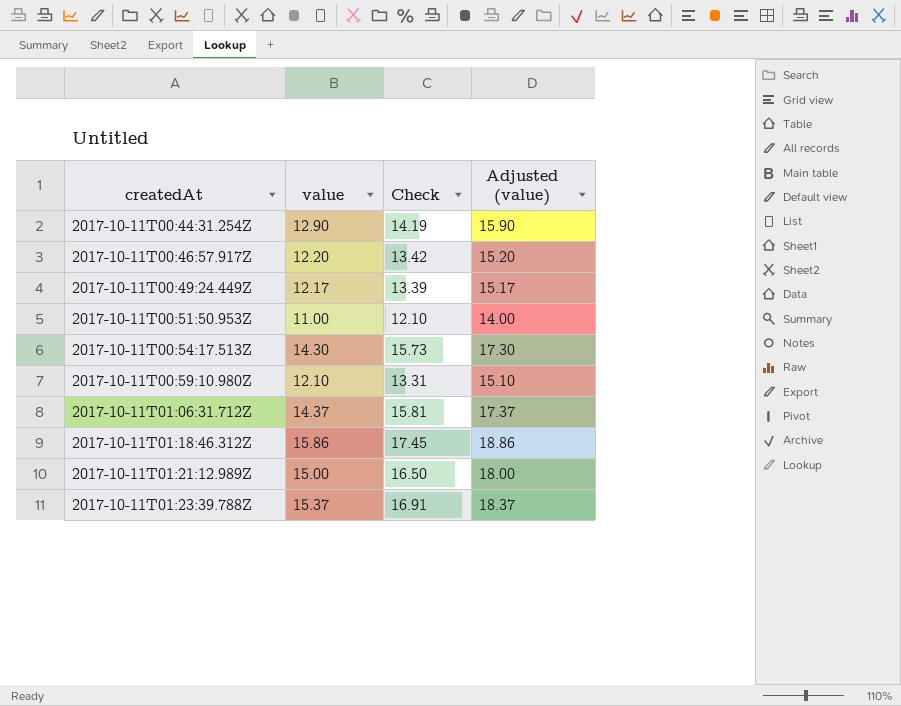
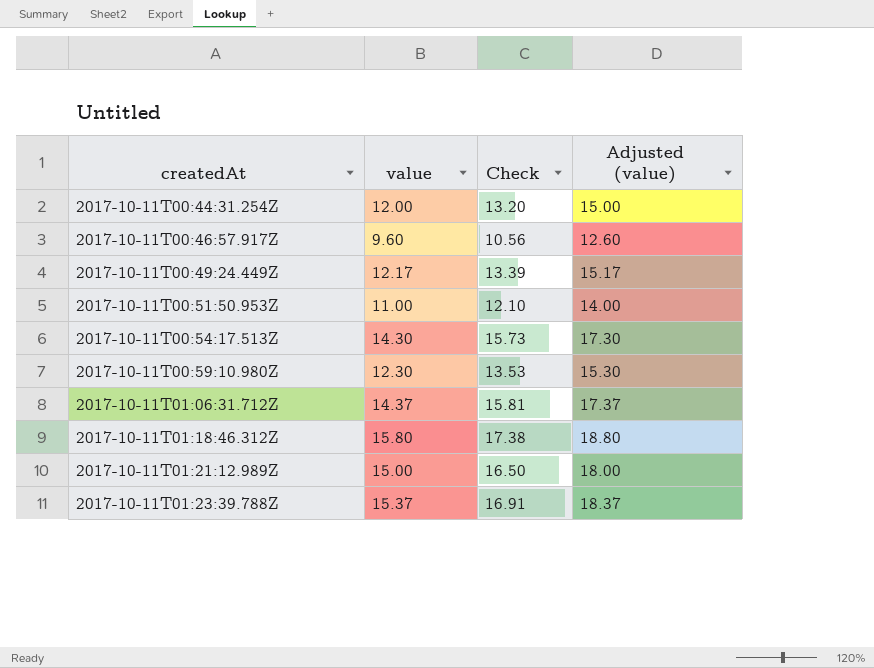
2017-10-11T00:44:31.254Z | value: 12.90 -> 12.00
2017-10-11T00:44:31.254Z | Check: 14.19 -> 13.20
2017-10-11T00:44:31.254Z | Adjusted (value): 15.90 -> 15.00
2017-10-11T00:46:57.917Z | value: 12.20 -> 9.60
2017-10-11T00:46:57.917Z | Check: 13.42 -> 10.56
2017-10-11T00:46:57.917Z | Adjusted (value): 15.20 -> 12.60
2017-10-11T00:59:10.980Z | value: 12.10 -> 12.30
2017-10-11T00:59:10.980Z | Check: 13.31 -> 13.53
2017-10-11T00:59:10.980Z | Adjusted (value): 15.10 -> 15.30
2017-10-11T01:18:46.312Z | value: 15.86 -> 15.80
2017-10-11T01:18:46.312Z | Check: 17.45 -> 17.38
2017-10-11T01:18:46.312Z | Adjusted (value): 18.86 -> 18.80

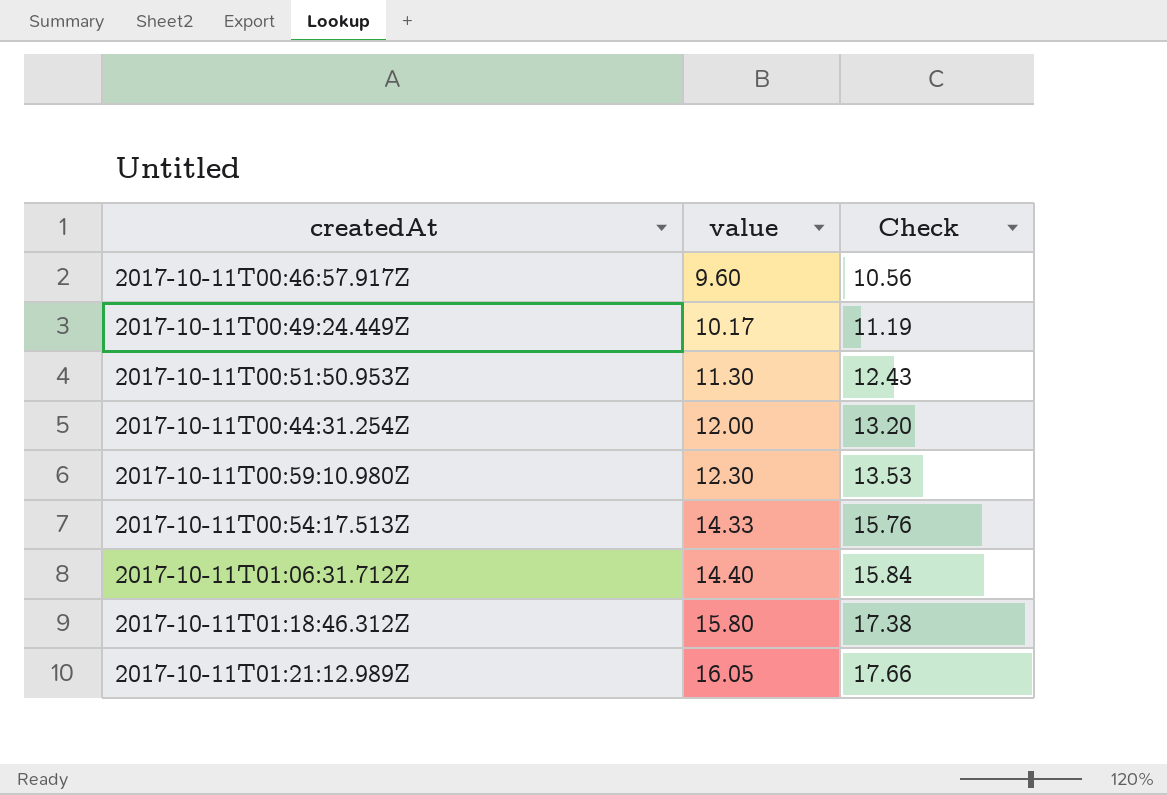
row order: createdAt ascending -> value ascending
column Adjusted (value) | formula: [value] + 3 -> none
row 2017-10-11T01:23:39.788Z: 15.37 | 16.91 | 18.37 -> none
2017-10-11T00:49:24.449Z | value: 12.17 -> 10.17
2017-10-11T00:49:24.449Z | Check: 13.39 -> 11.19
2017-10-11T00:51:50.953Z | value: 11.00 -> 11.30
2017-10-11T00:51:50.953Z | Check: 12.10 -> 12.43
2017-10-11T00:54:17.513Z | value: 14.30 -> 14.33
2017-10-11T00:54:17.513Z | Check: 15.73 -> 15.76
2017-10-11T01:06:31.712Z | value: 14.37 -> 14.40
2017-10-11T01:06:31.712Z | Check: 15.81 -> 15.84
2017-10-11T01:21:12.989Z | value: 15.00 -> 16.05
2017-10-11T01:21:12.989Z | Check: 16.50 -> 17.66

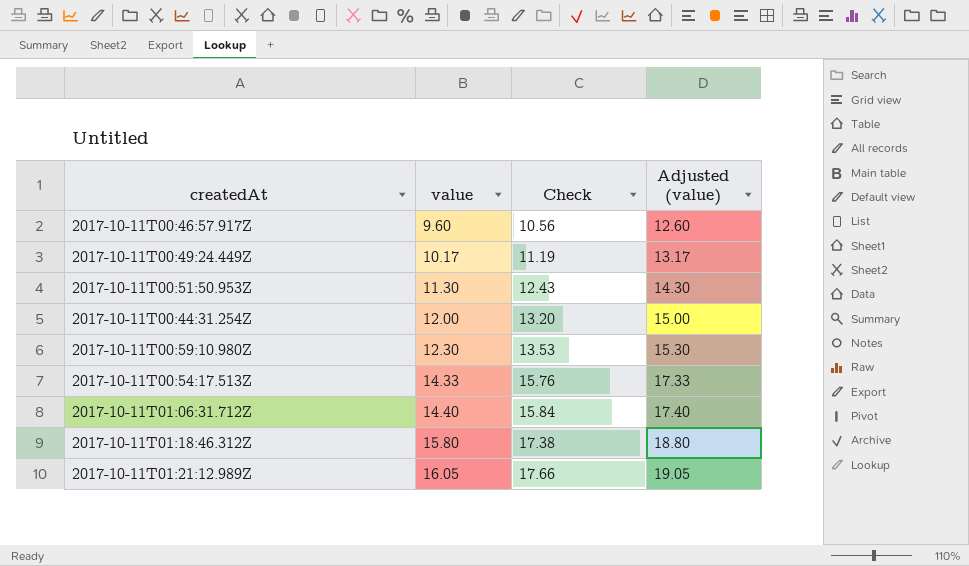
column Adjusted (value) | formula: none -> [value] + 3

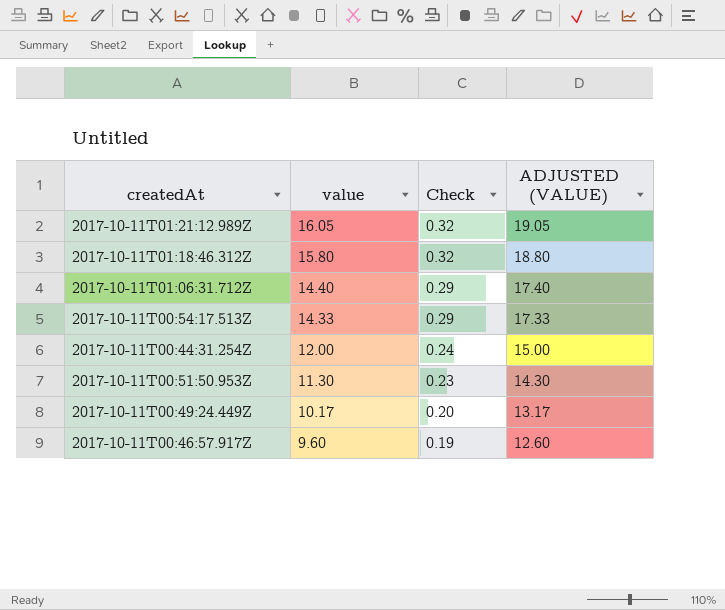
row order: value ascending -> value descending
column Check | formula: [value] * 1.1 -> [value] * 0.02
column name: Adjusted (value) -> ADJUSTED (VALUE)
row 2017-10-11T00:59:10.980Z: 12.30 | 13.53 | 15.30 -> none

